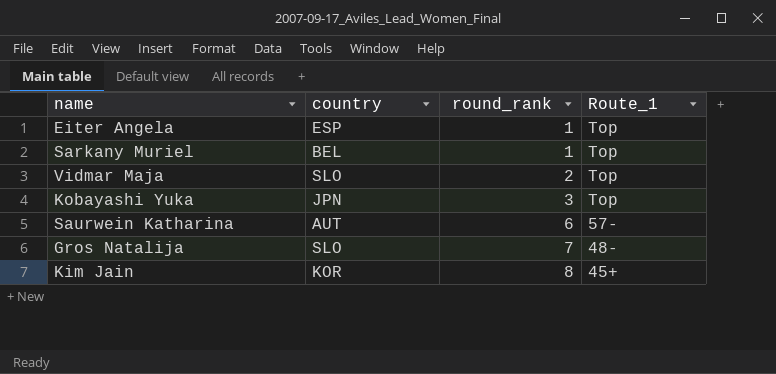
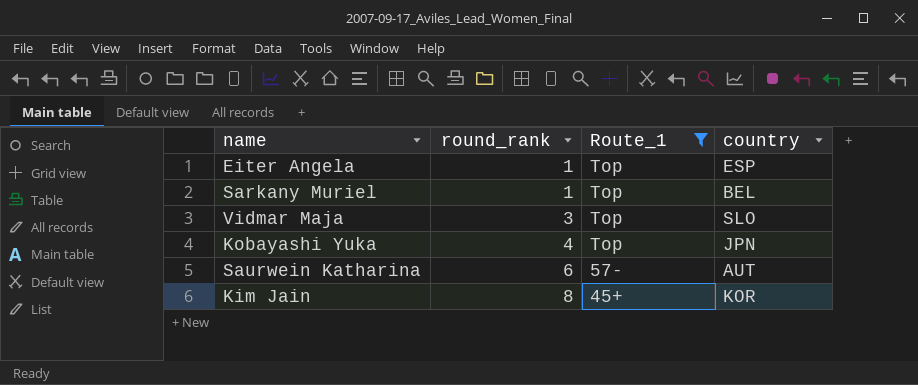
filter: none -> Route_1 != 48-
column country | position: 2 -> 4
Vidmar Maja | round_rank: 2 -> 3
Kobayashi Yuka | round_rank: 3 -> 4

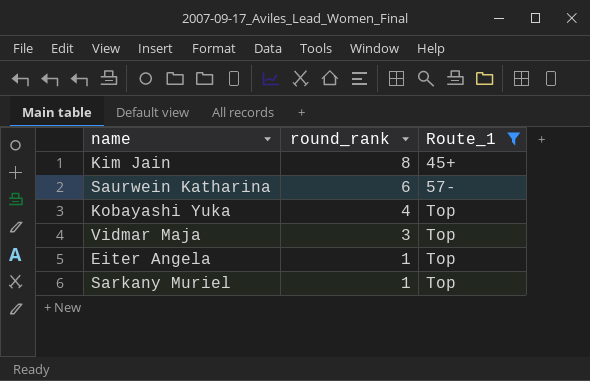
row order: round_rank ascending -> round_rank descending
column country | position: 4 -> none

